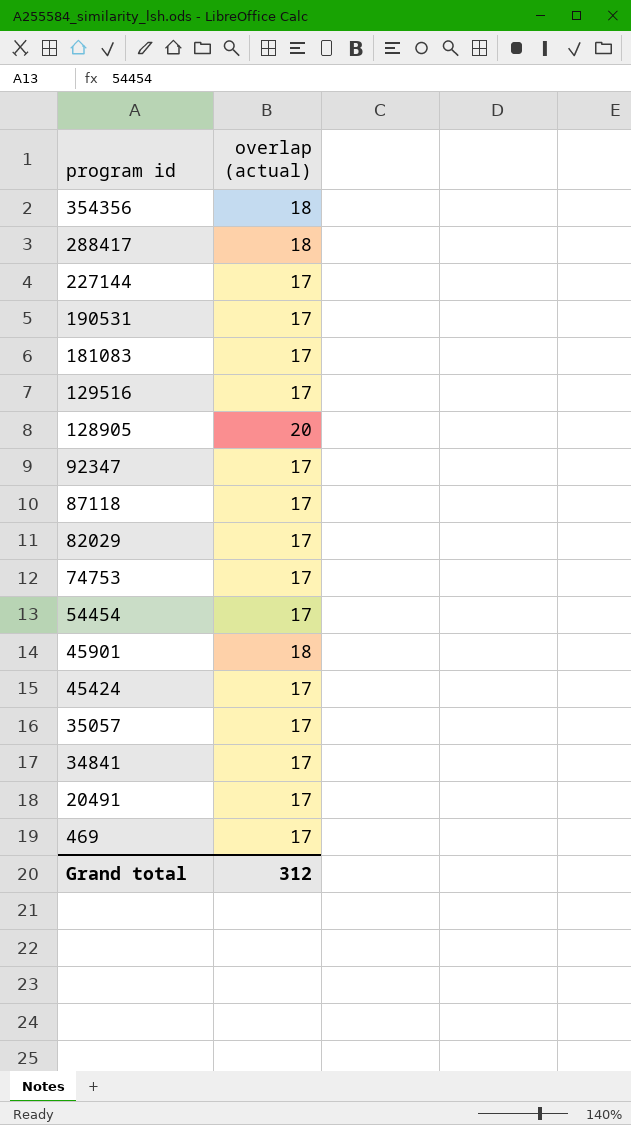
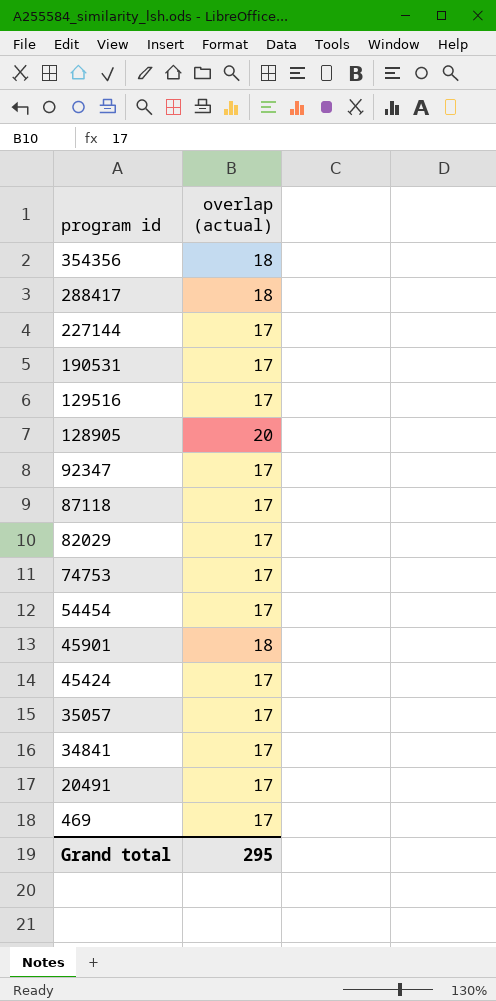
row 181083: 17 -> none
Grand total | overlap (actual): 312 -> 295

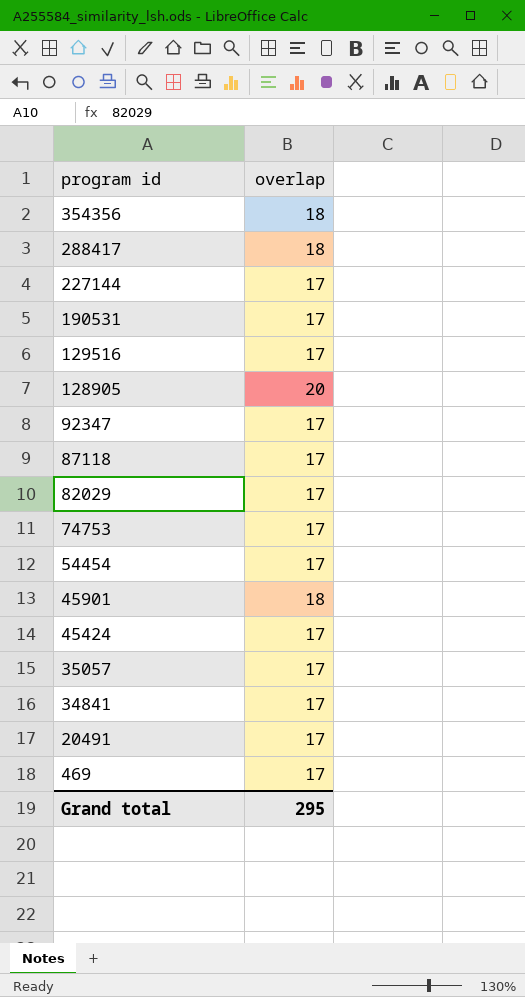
column name: overlap (actual) -> overlap

